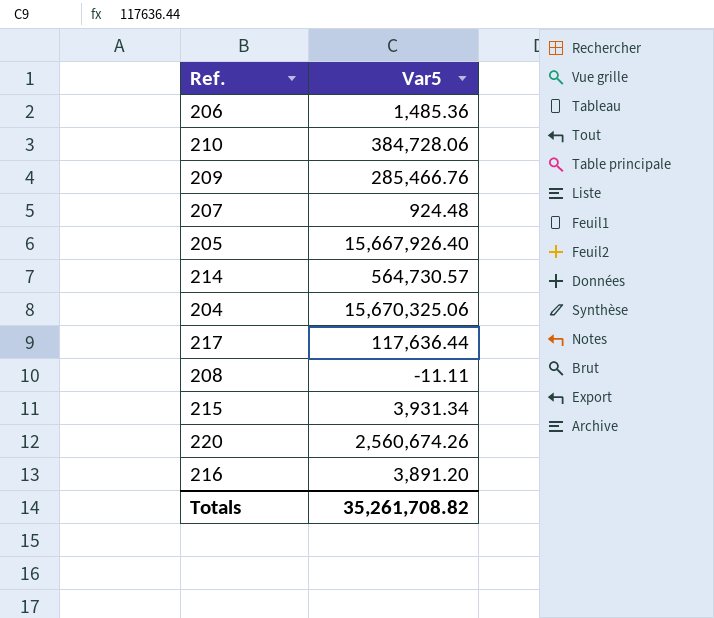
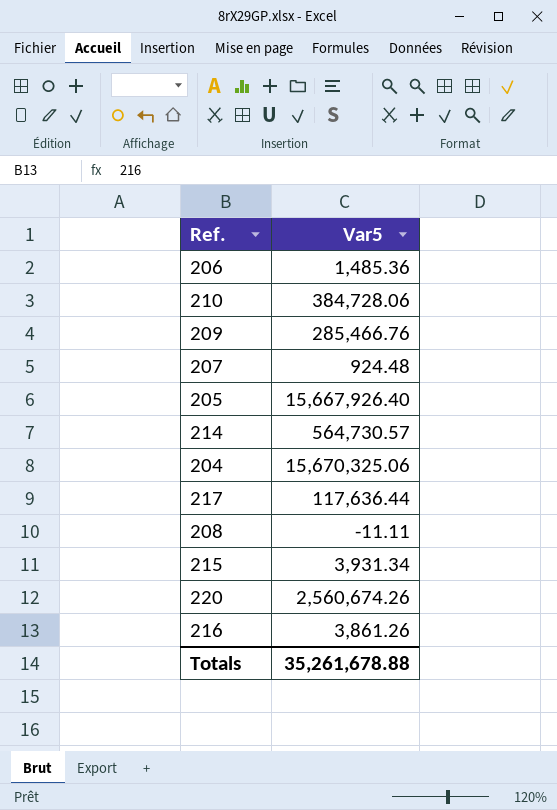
216 | Var5: 3,891.20 -> 3,861.26
Totals | Var5: 35,261,708.82 -> 35,261,678.88

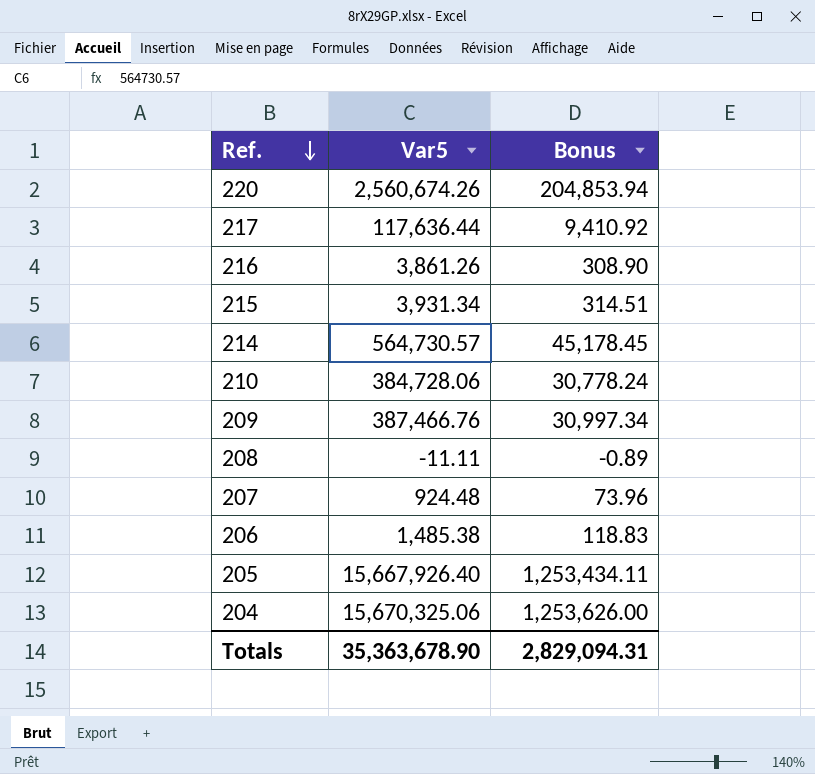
row order: none -> Ref. descending
column Bonus | formula: none -> [Var5] * 0.08
209 | Var5: 285,466.76 -> 387,466.76
206 | Var5: 1,485.36 -> 1,485.38
Totals | Var5: 35,261,678.88 -> 35,363,678.90

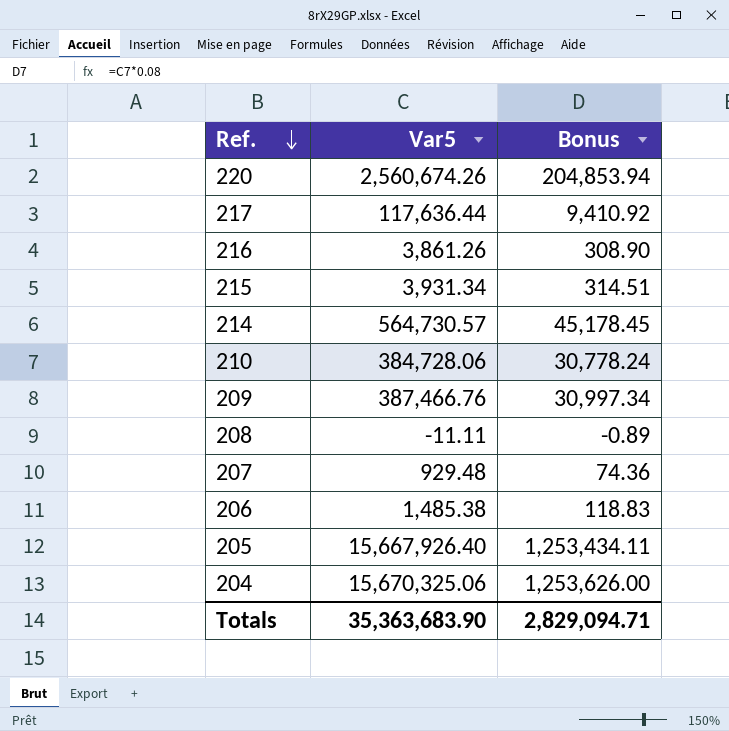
207 | Var5: 924.48 -> 929.48
207 | Bonus: 73.96 -> 74.36
Totals | Var5: 35,363,678.90 -> 35,363,683.90
Totals | Bonus: 2,829,094.31 -> 2,829,094.71

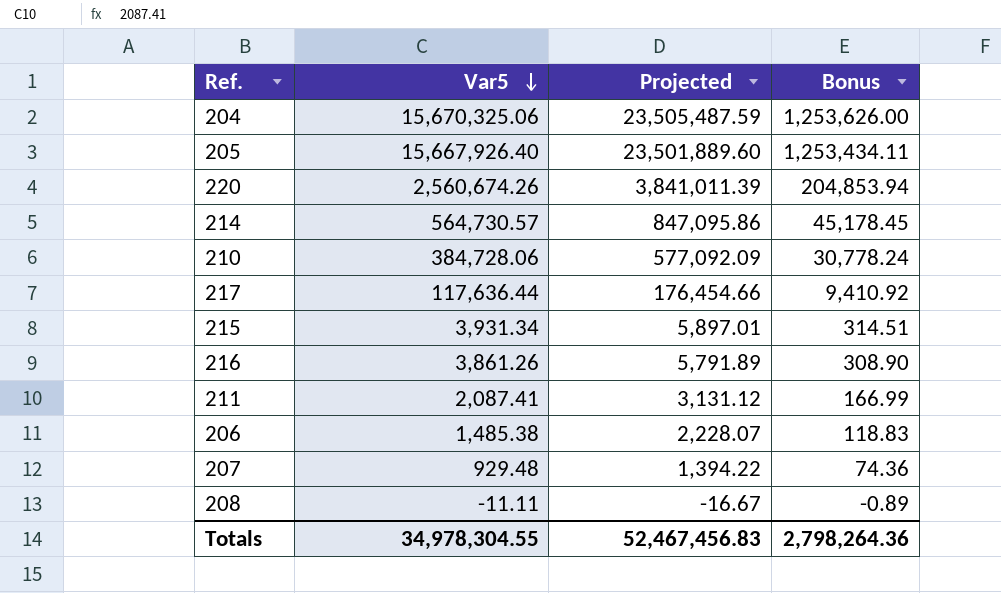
row order: Ref. descending -> Var5 descending
column Projected | formula: none -> [Var5] * 1.5
row 209: 387,466.76 | 30,997.34 -> none
row 211: none -> 2,087.41 | 3,131.12 | 166.99
Totals | Var5: 35,363,683.90 -> 34,978,304.55
Totals | Bonus: 2,829,094.71 -> 2,798,264.36

